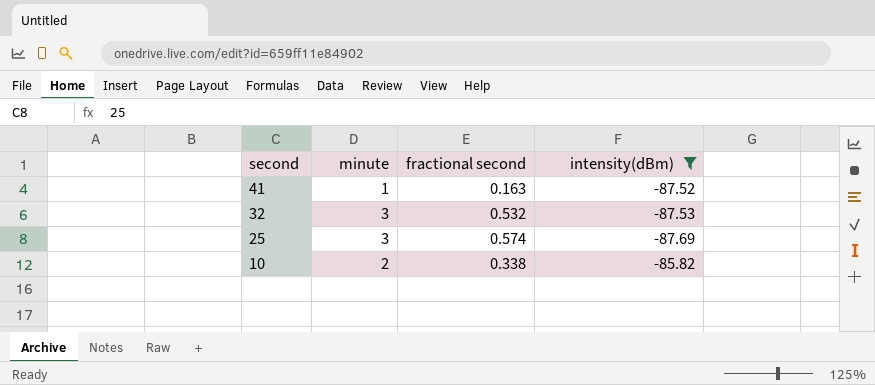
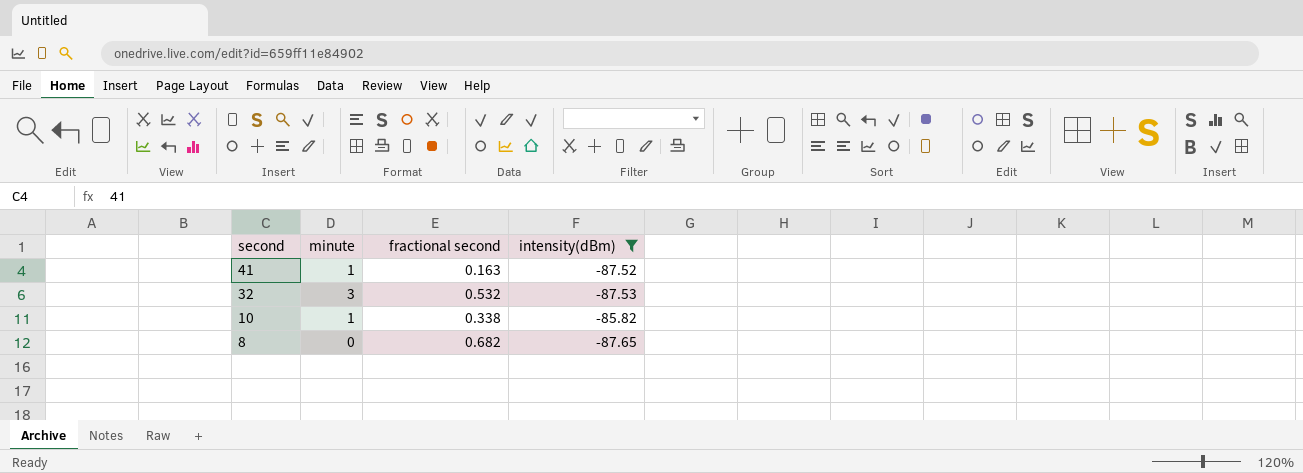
row 25: 3 | 0.574 | -87.69 -> none
10 | minute: 2 -> 1
row 8: none -> 0 | 0.682 | -87.65

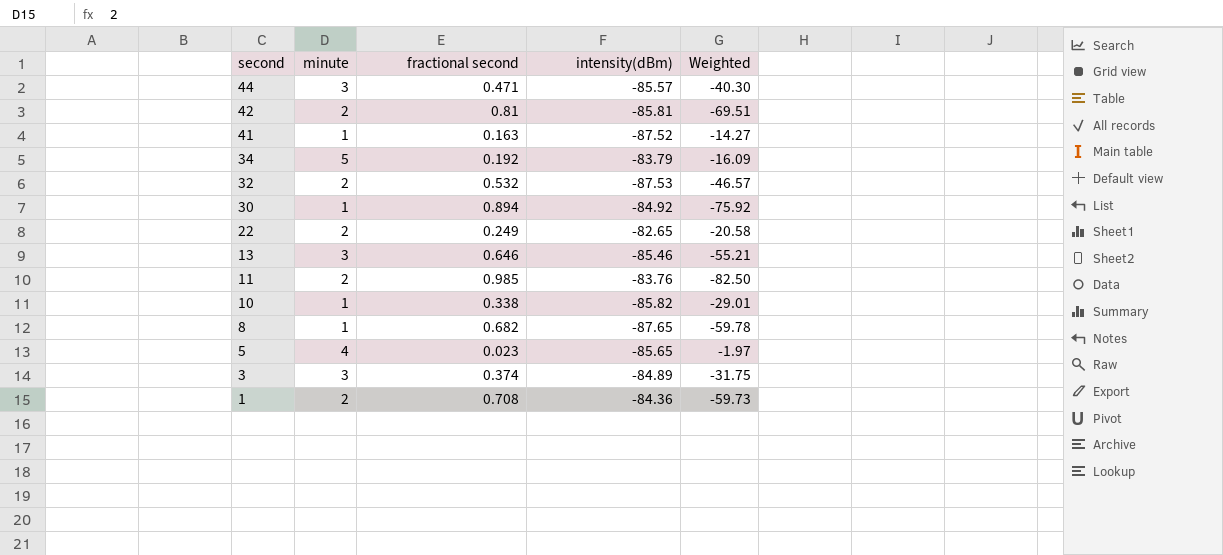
filter: intensity(dBm) <= -85.82 -> none
column Weighted | formula: none -> [fractional second] * [intensity(dBm)]
32 | minute: 3 -> 2
8 | minute: 0 -> 1

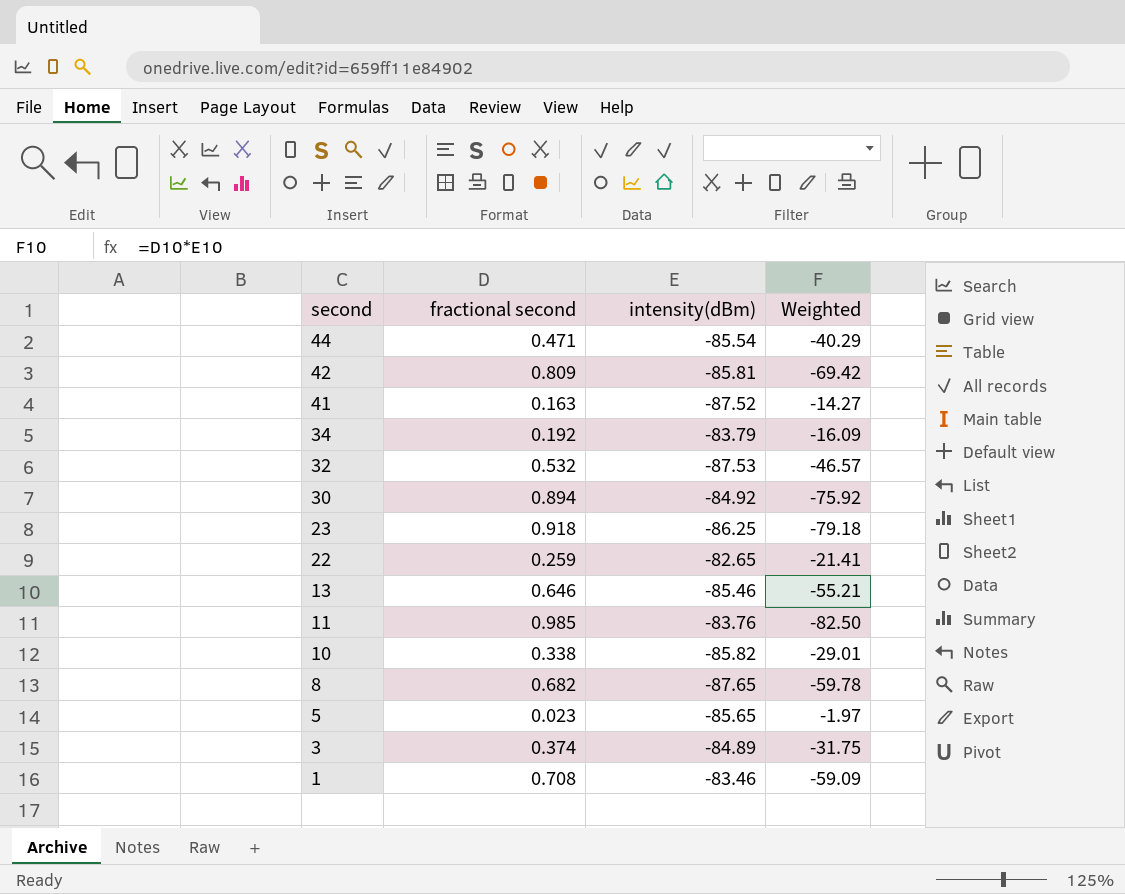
column minute | position: 2 -> none
44 | intensity(dBm): -85.57 -> -85.54
44 | Weighted: -40.30 -> -40.29
42 | fractional second: 0.81 -> 0.809
42 | Weighted: -69.51 -> -69.42
row 23: none -> 0.918 | -86.25 | -79.18
22 | fractional second: 0.249 -> 0.259
22 | Weighted: -20.58 -> -21.41
1 | intensity(dBm): -84.36 -> -83.46
1 | Weighted: -59.73 -> -59.09

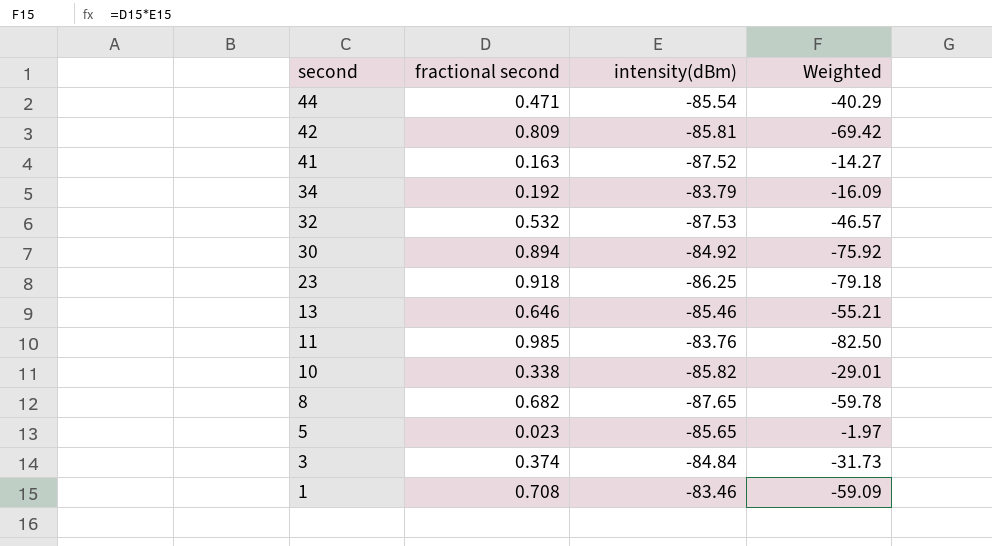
row 22: 0.259 | -82.65 | -21.41 -> none
3 | intensity(dBm): -84.89 -> -84.84
3 | Weighted: -31.75 -> -31.73

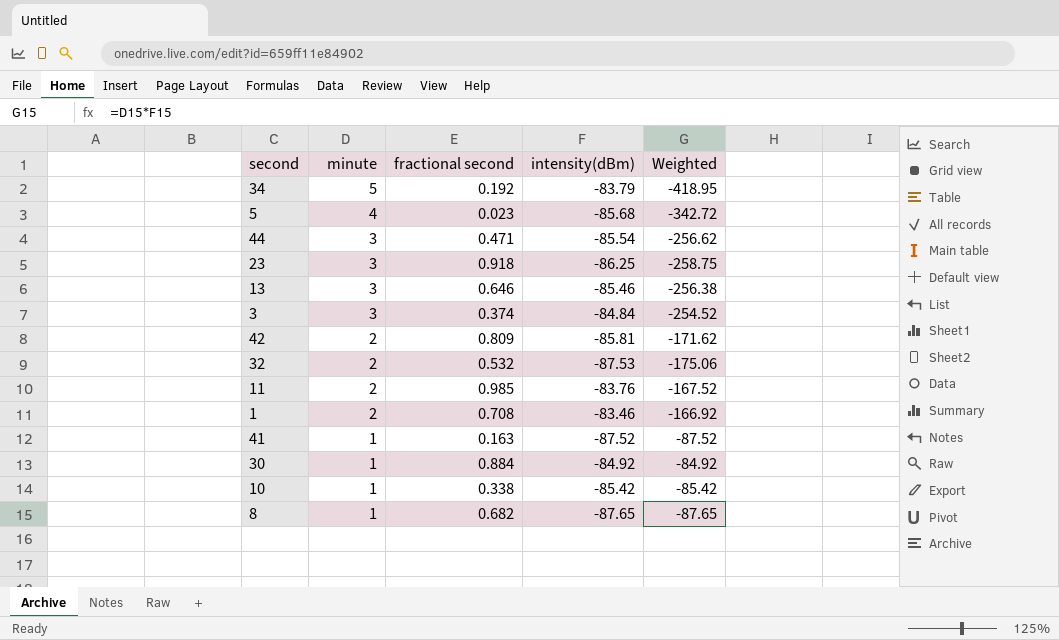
row order: second descending -> minute descending
column minute | position: none -> 2
column Weighted | formula: [fractional second] * [intensity(dBm)] -> [minute] * [intensity(dBm)]
5 | intensity(dBm): -85.65 -> -85.68
30 | fractional second: 0.894 -> 0.884
10 | intensity(dBm): -85.82 -> -85.42

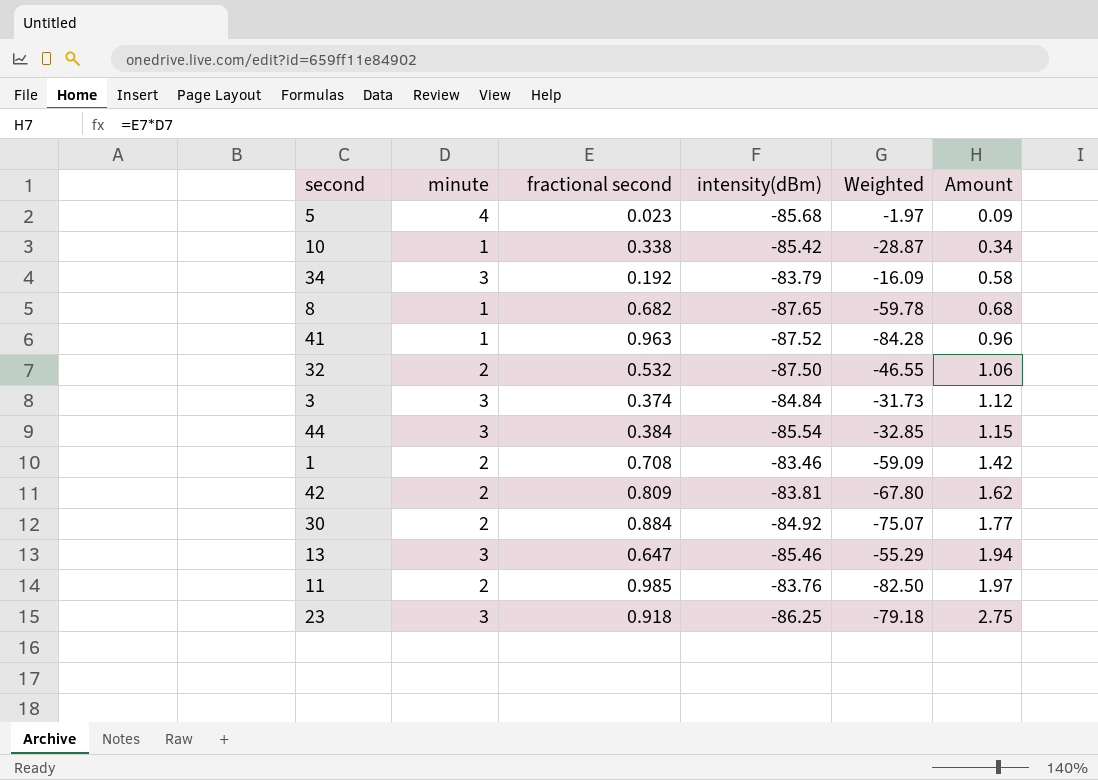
row order: minute descending -> Amount ascending
column Weighted | formula: [minute] * [intensity(dBm)] -> [fractional second] * [intensity(dBm)]
column Amount | formula: none -> [minute] * [fractional second]
34 | minute: 5 -> 3
41 | fractional second: 0.163 -> 0.963
32 | intensity(dBm): -87.53 -> -87.50
44 | fractional second: 0.471 -> 0.384
42 | intensity(dBm): -85.81 -> -83.81
30 | minute: 1 -> 2
13 | fractional second: 0.646 -> 0.647

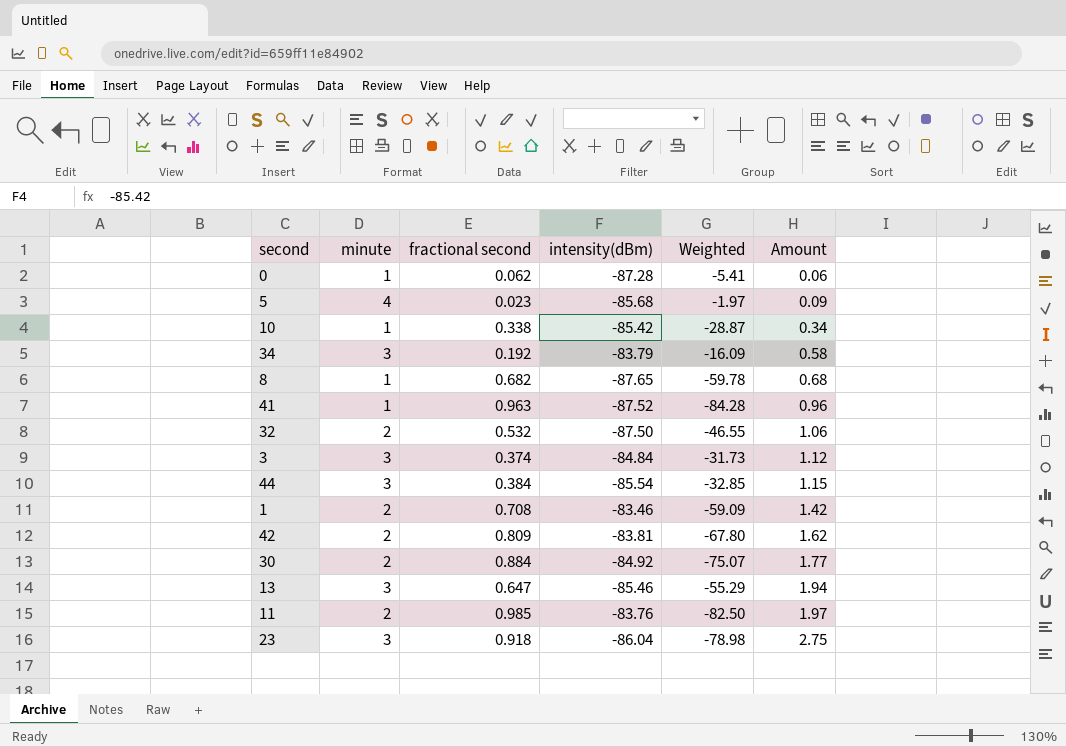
row 0: none -> 1 | 0.062 | -87.28 | -5.41 | 0.06
23 | intensity(dBm): -86.25 -> -86.04
23 | Weighted: -79.18 -> -78.98

